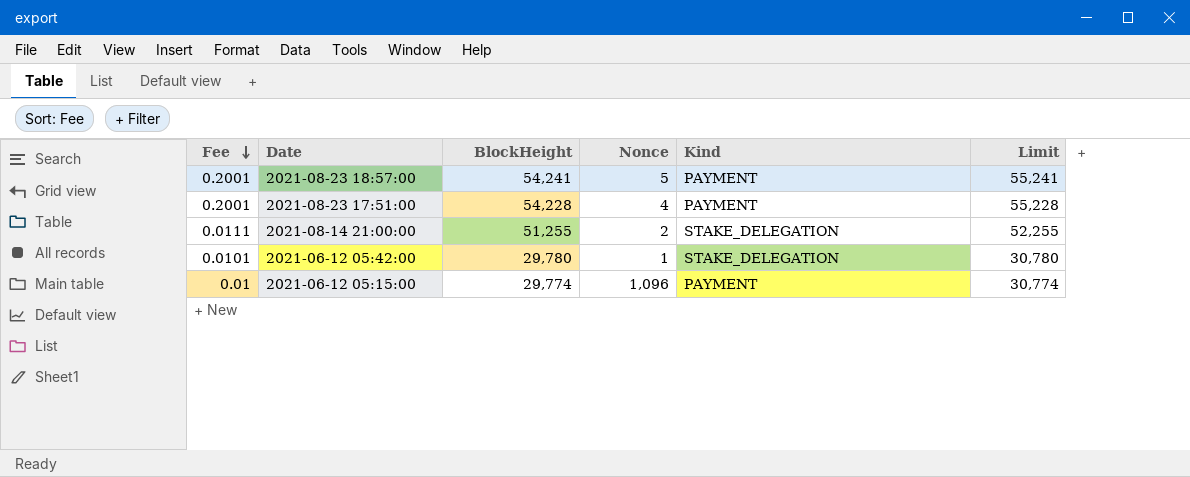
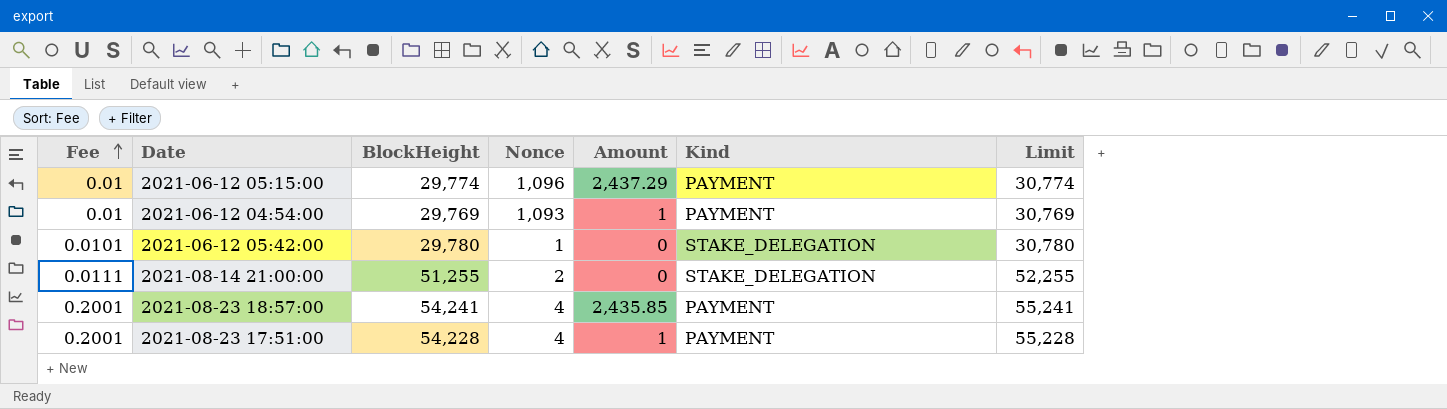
row order: Fee descending -> Fee ascending
column Amount | position: none -> 5
row 2021-06-12 04:54:00: none -> 0.01 | 29,769 | 1,093 | 1 | PAYMENT | 30,769
2021-08-23 18:57:00 | Nonce: 5 -> 4

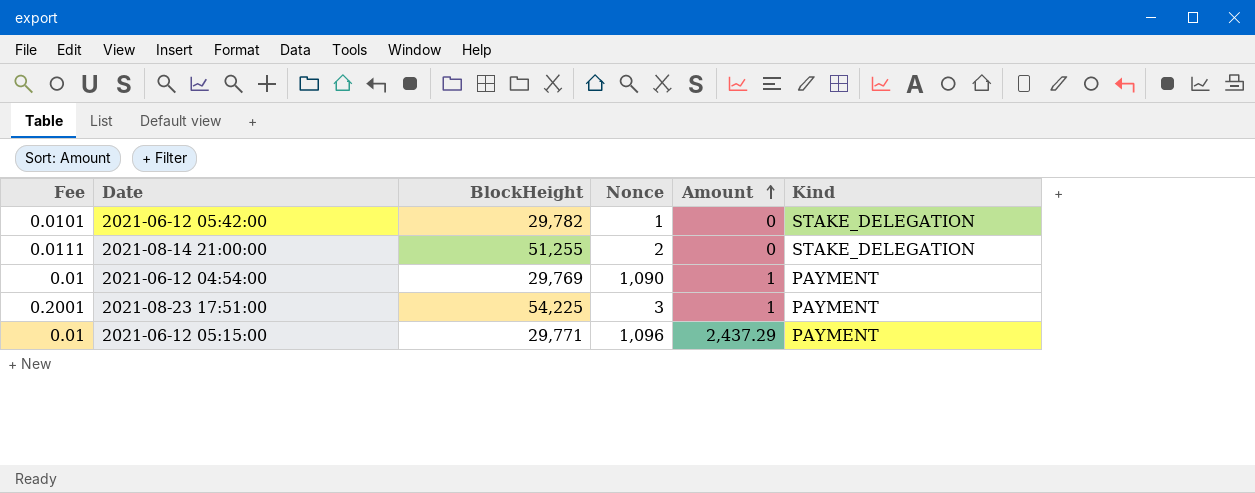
row order: Fee ascending -> Amount ascending
column Limit | formula: [BlockHeight] + 1000 -> none
row 2021-08-23 18:57:00: 0.2001 | 54,241 | 4 | 2,435.85 | PAYMENT | 55,241 -> none
2021-06-12 05:42:00 | BlockHeight: 29,780 -> 29,782
2021-06-12 04:54:00 | Nonce: 1,093 -> 1,090
2021-08-23 17:51:00 | BlockHeight: 54,228 -> 54,225
2021-08-23 17:51:00 | Nonce: 4 -> 3
2021-06-12 05:15:00 | BlockHeight: 29,774 -> 29,771

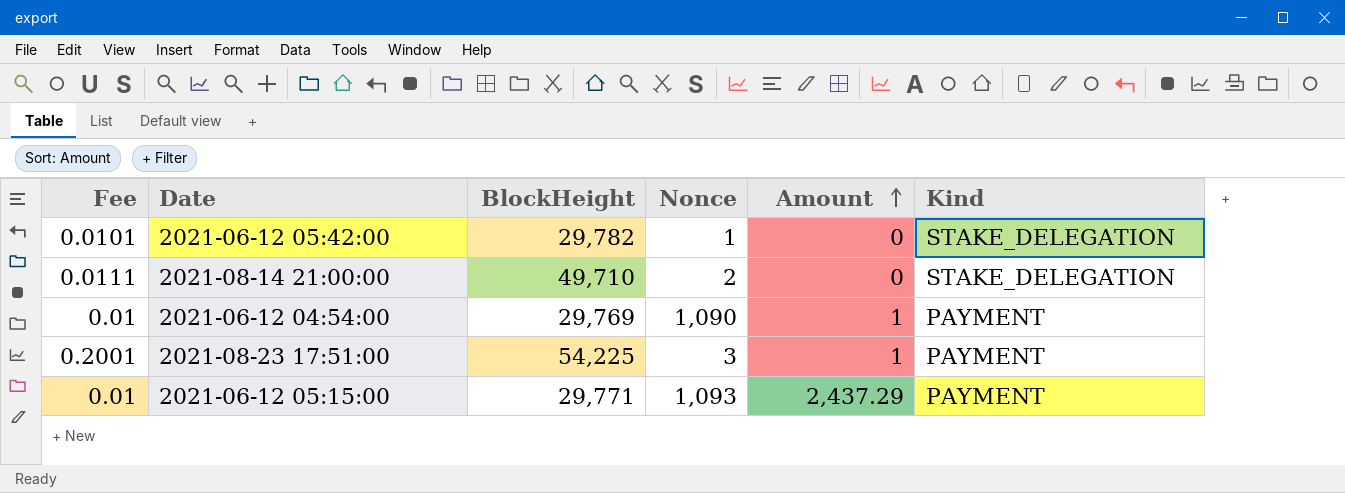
2021-08-14 21:00:00 | BlockHeight: 51,255 -> 49,710
2021-06-12 05:15:00 | Nonce: 1,096 -> 1,093

